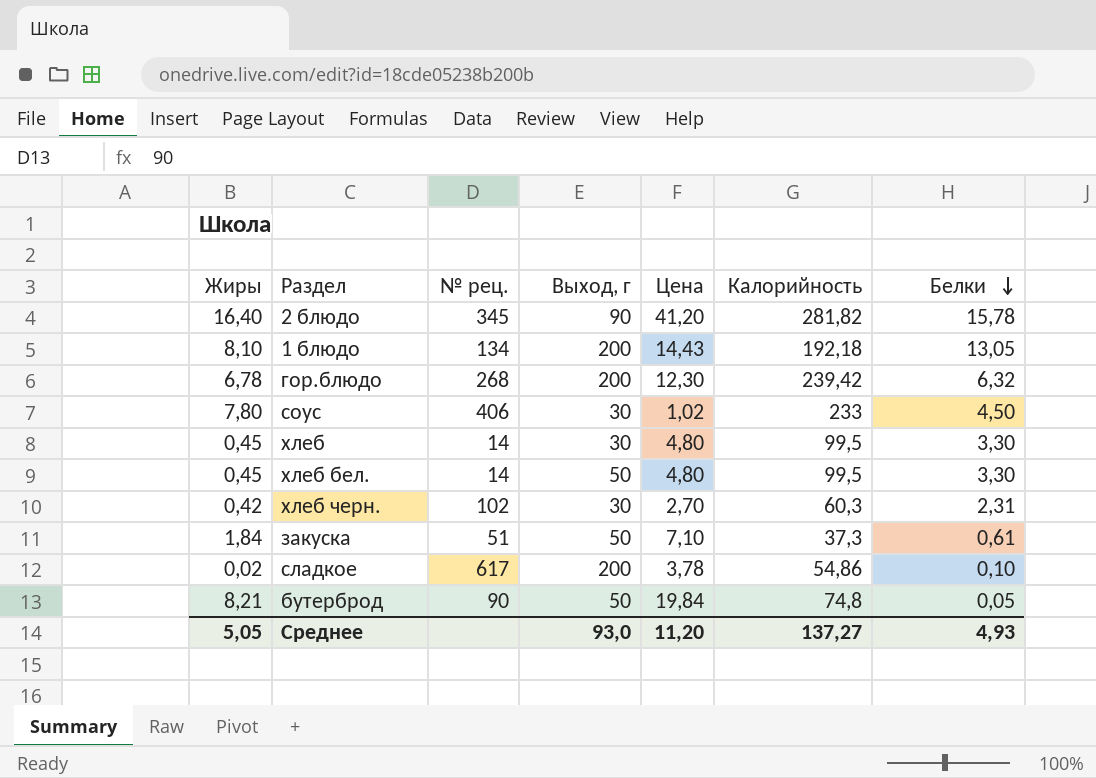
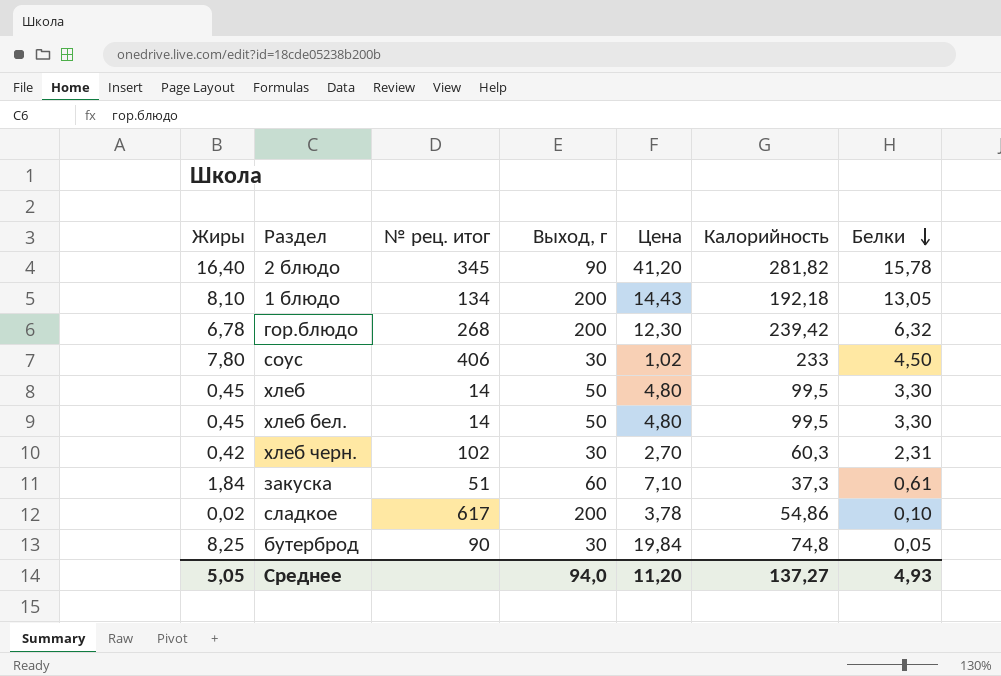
column name: № рец. -> № рец. итог
хлеб | Выход, г: 30 -> 50
закуска | Выход, г: 50 -> 60
бутерброд | Жиры: 8,21 -> 8,25
бутерброд | Выход, г: 50 -> 30
Среднее | Выход, г: 93,0 -> 94,0

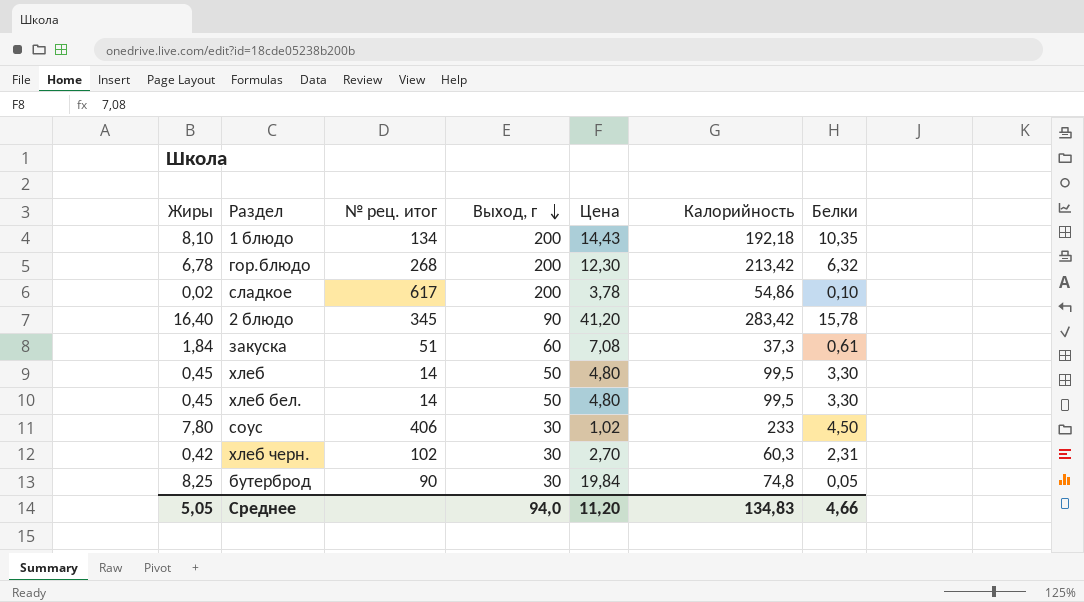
row order: Белки descending -> Выход, г descending
1 блюдо | Белки: 13,05 -> 10,35
гор.блюдо | Калорийность: 239,42 -> 213,42
2 блюдо | Калорийность: 281,82 -> 283,42
закуска | Цена: 7,10 -> 7,08
Среднее | Калорийность: 137,27 -> 134,83
Среднее | Белки: 4,93 -> 4,66

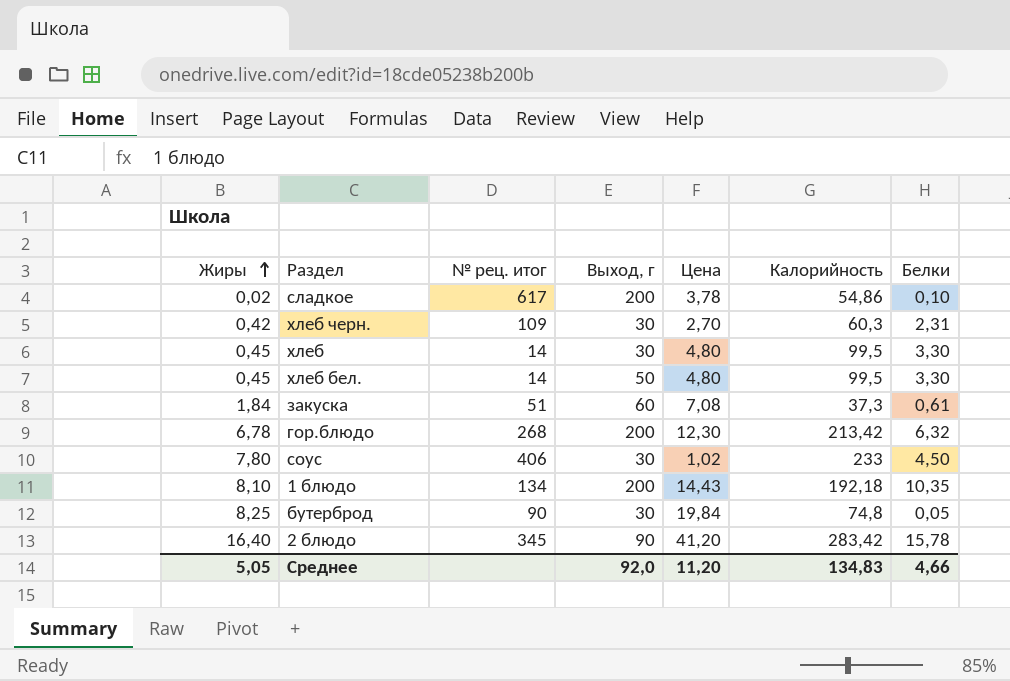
row order: Выход, г descending -> Жиры ascending
хлеб черн. | № рец. итог: 102 -> 109
хлеб | Выход, г: 50 -> 30
Среднее | Выход, г: 94,0 -> 92,0

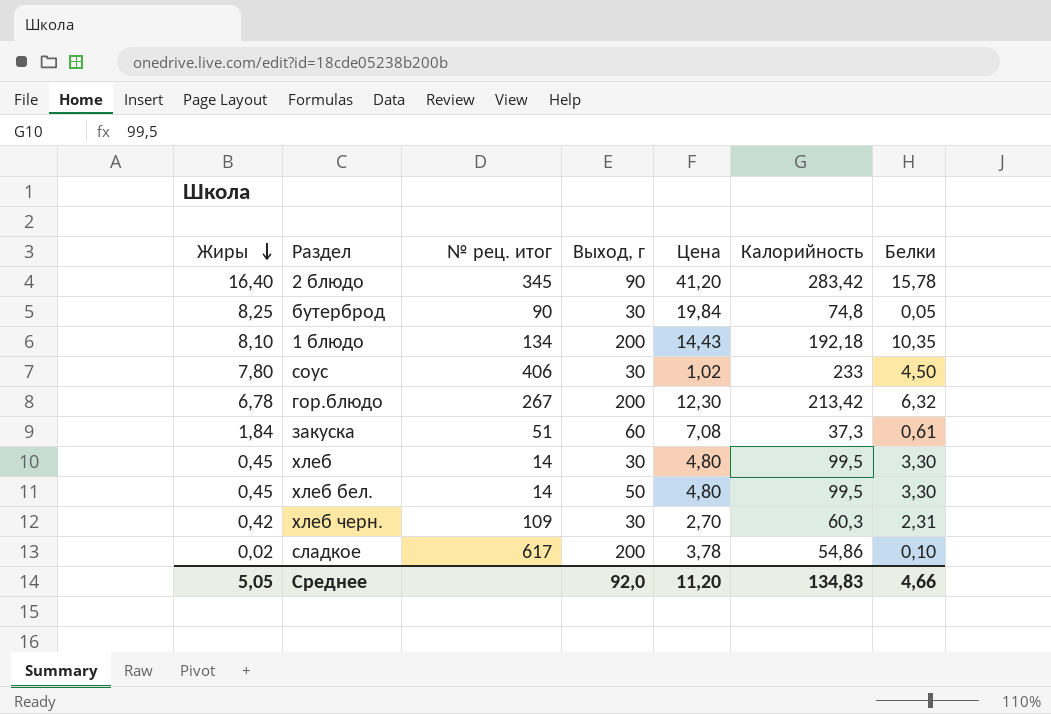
row order: Жиры ascending -> Жиры descending
гор.блюдо | № рец. итог: 268 -> 267

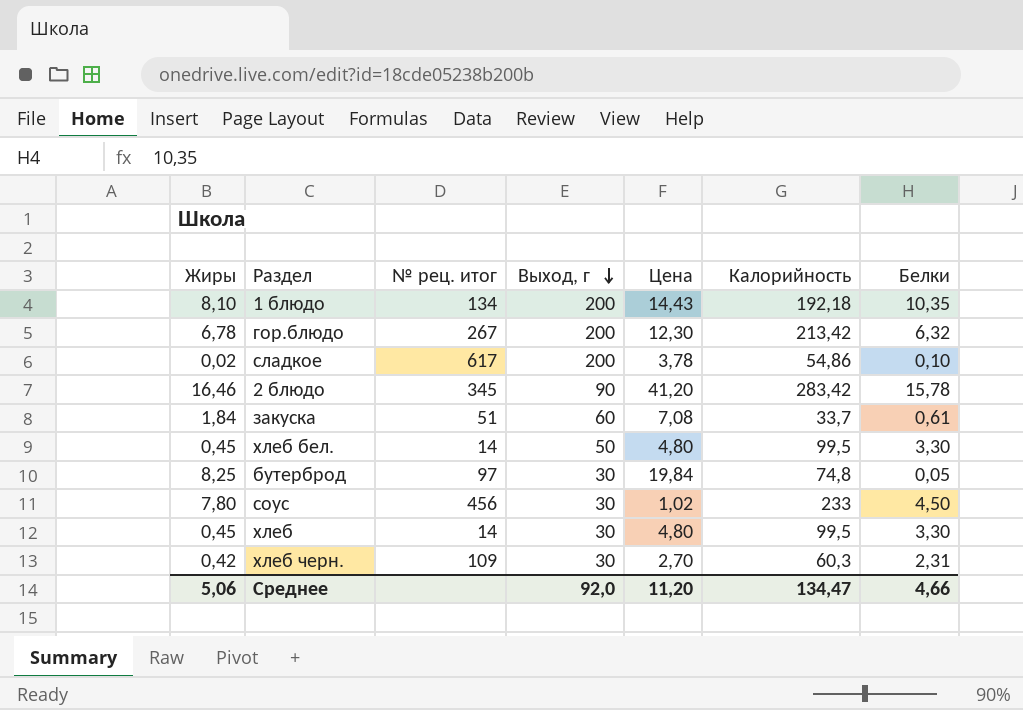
row order: Жиры descending -> Выход, г descending
2 блюдо | Жиры: 16,40 -> 16,46
закуска | Калорийность: 37,3 -> 33,7
бутерброд | № рец. итог: 90 -> 97
соус | № рец. итог: 406 -> 456
Среднее | Жиры: 5,05 -> 5,06
Среднее | Калорийность: 134,83 -> 134,47

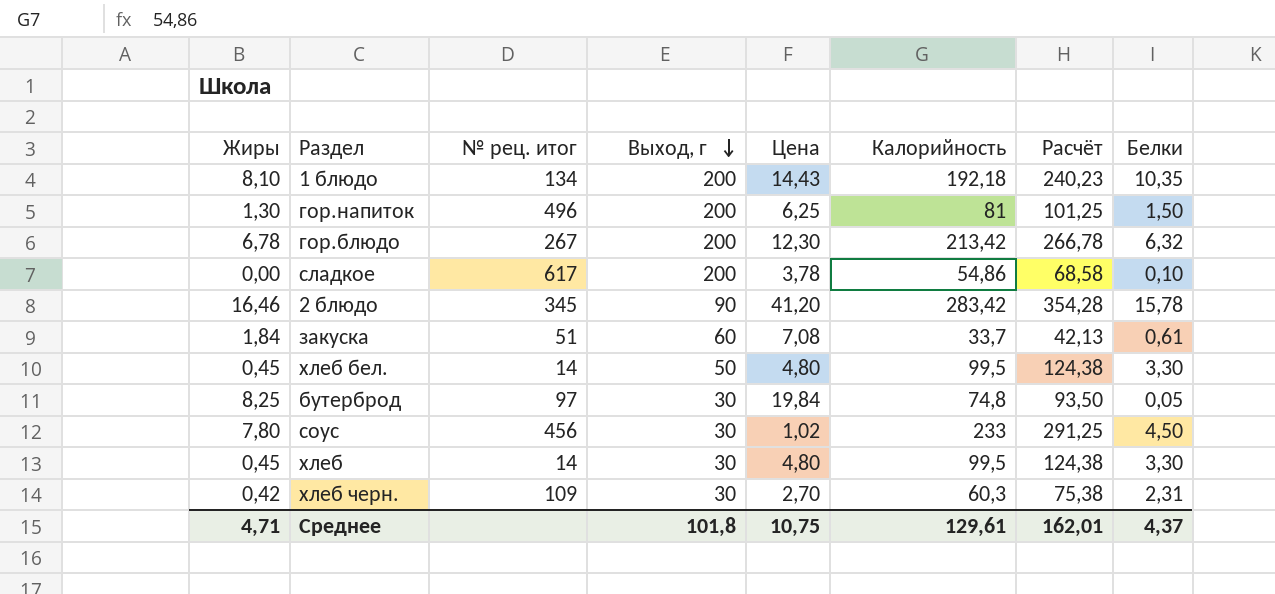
column Расчёт | formula: none -> [Калорийность] * 1,25
row гор.напиток: none -> 1,30 | 496 | 200 | 6,25 | 81 | 101,25 | 1,50
сладкое | Жиры: 0,02 -> 0,00
Среднее | Жиры: 5,06 -> 4,71
Среднее | Выход, г: 92,0 -> 101,8
Среднее | Цена: 11,20 -> 10,75
Среднее | Калорийность: 134,47 -> 129,61
Среднее | Белки: 4,66 -> 4,37

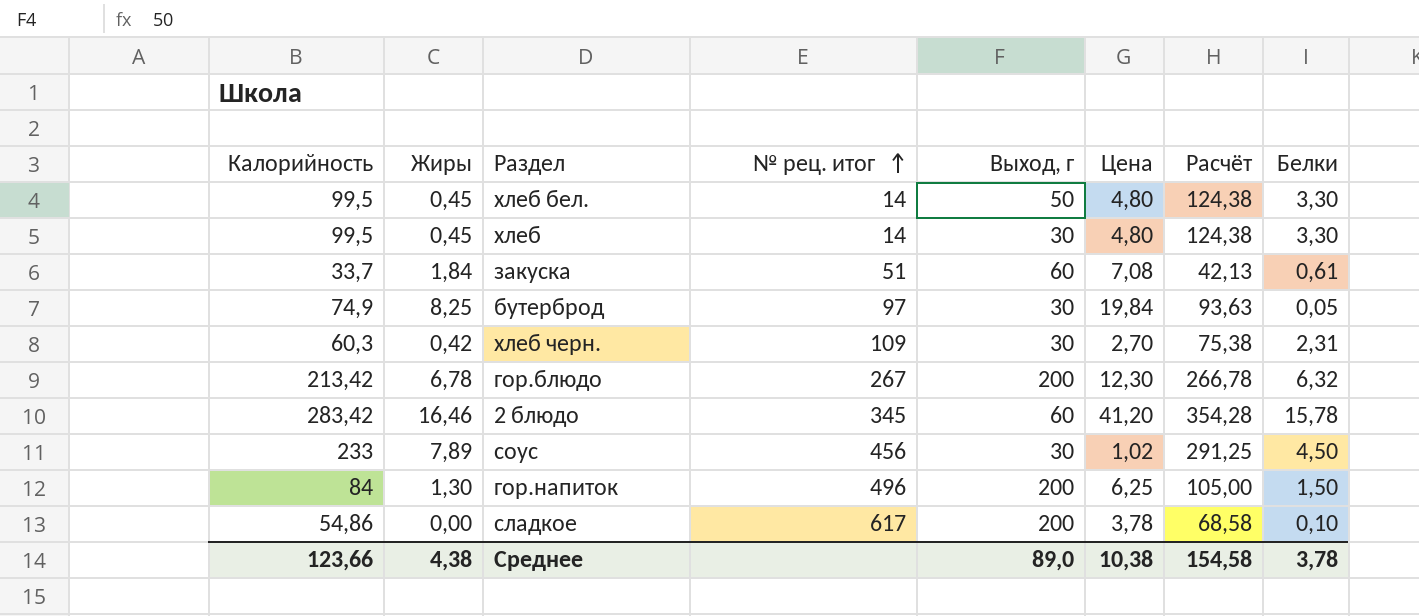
row order: Выход, г descending -> № рец. итог ascending
column Калорийность | position: 6 -> 1
row 1 блюдо: 8,10 | 134 | 200 | 14,43 | 192,18 | 240,23 | 10,35 -> none
бутерброд | Калорийность: 74,8 -> 74,9
бутерброд | Расчёт: 93,50 -> 93,63
2 блюдо | Выход, г: 90 -> 60
соус | Жиры: 7,80 -> 7,89
гор.напиток | Калорийность: 81 -> 84
гор.напиток | Расчёт: 101,25 -> 105,00
Среднее | Калорийность: 129,61 -> 123,66
Среднее | Жиры: 4,71 -> 4,38
Среднее | Выход, г: 101,8 -> 89,0
Среднее | Цена: 10,75 -> 10,38
Среднее | Расчёт: 162,01 -> 154,58
Среднее | Белки: 4,37 -> 3,78

